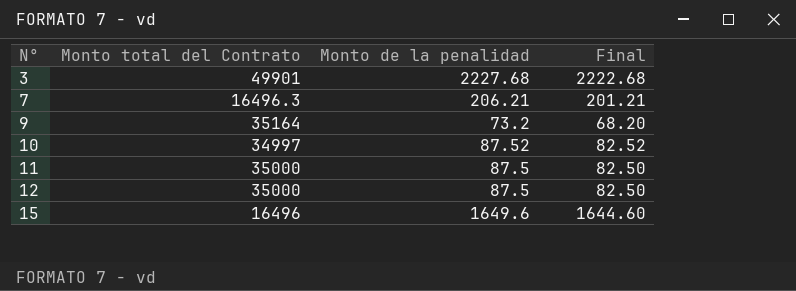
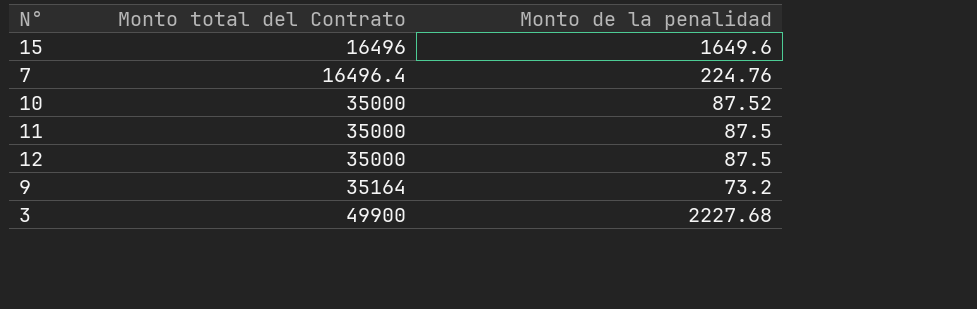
row order: N° ascending -> Monto total del Contrato ascending
column Final | formula: [Monto de la penalidad] - 5 -> none
7 | Monto total del Contrato: 16496.3 -> 16496.4
7 | Monto de la penalidad: 206.21 -> 224.76
10 | Monto total del Contrato: 34997 -> 35000
3 | Monto total del Contrato: 49901 -> 49900

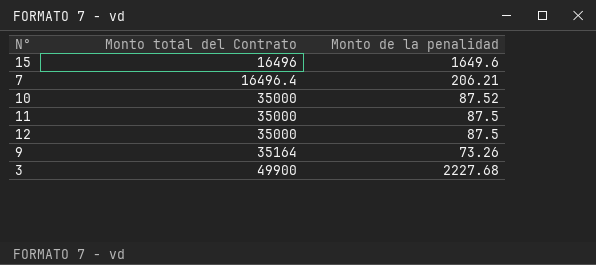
7 | Monto de la penalidad: 224.76 -> 206.21
9 | Monto de la penalidad: 73.2 -> 73.26

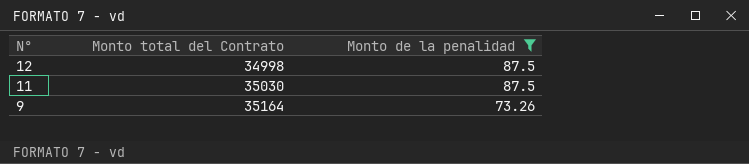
filter: none -> Monto de la penalidad <= 87.5
row order: Monto total del Contrato ascending -> N° descending
12 | Monto total del Contrato: 35000 -> 34998
11 | Monto total del Contrato: 35000 -> 35030

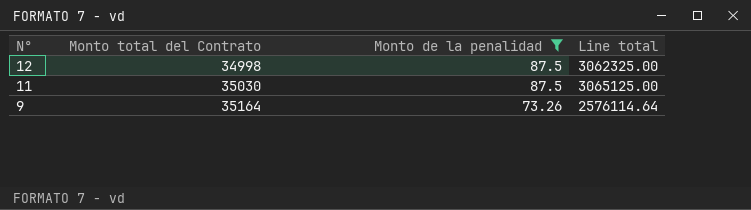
column Line total | formula: none -> [Monto total del Contrato] * [Monto de la penalidad]

